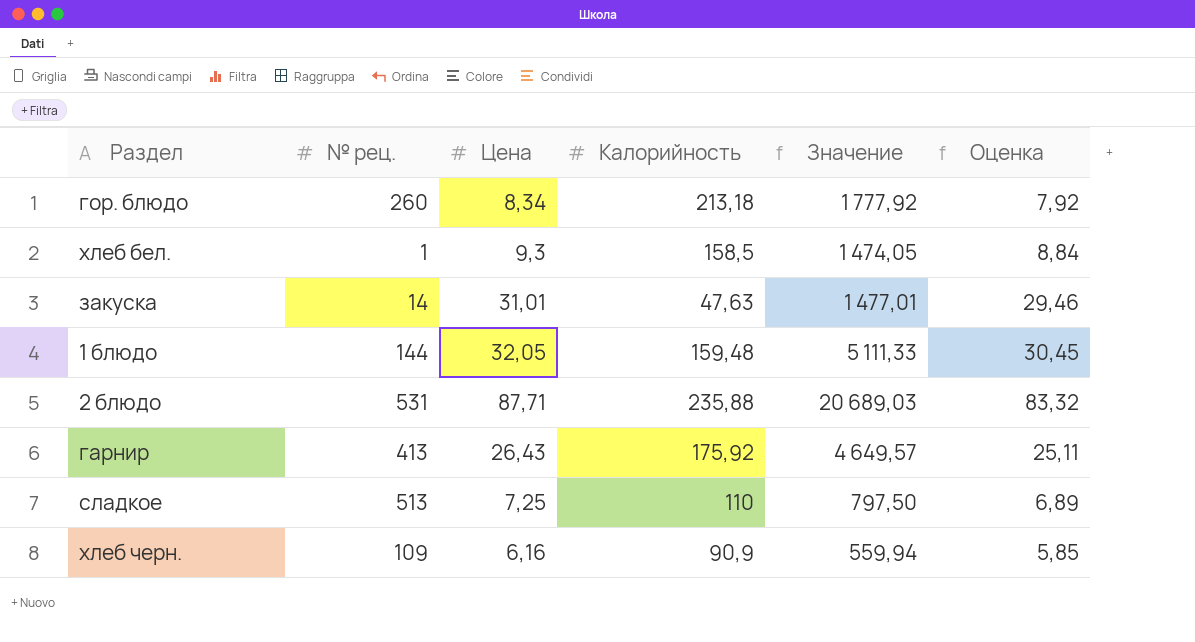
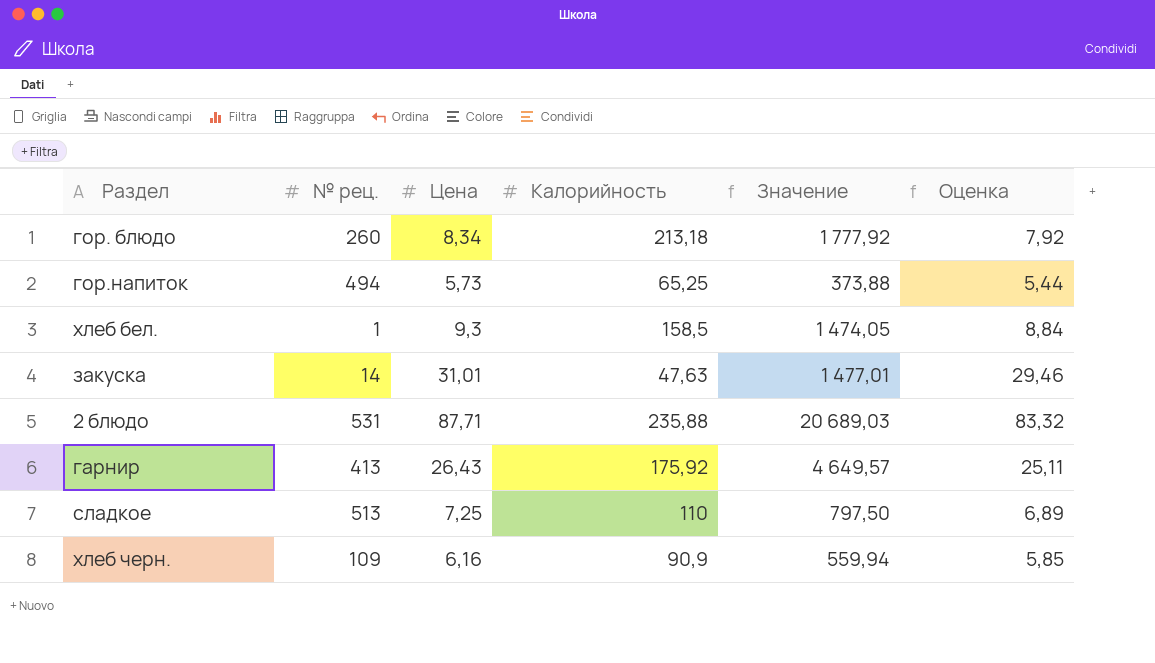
row 1 блюдо: 144 | 32,05 | 159,48 | 5 111,33 | 30,45 -> none
row гор.напиток: none -> 494 | 5,73 | 65,25 | 373,88 | 5,44

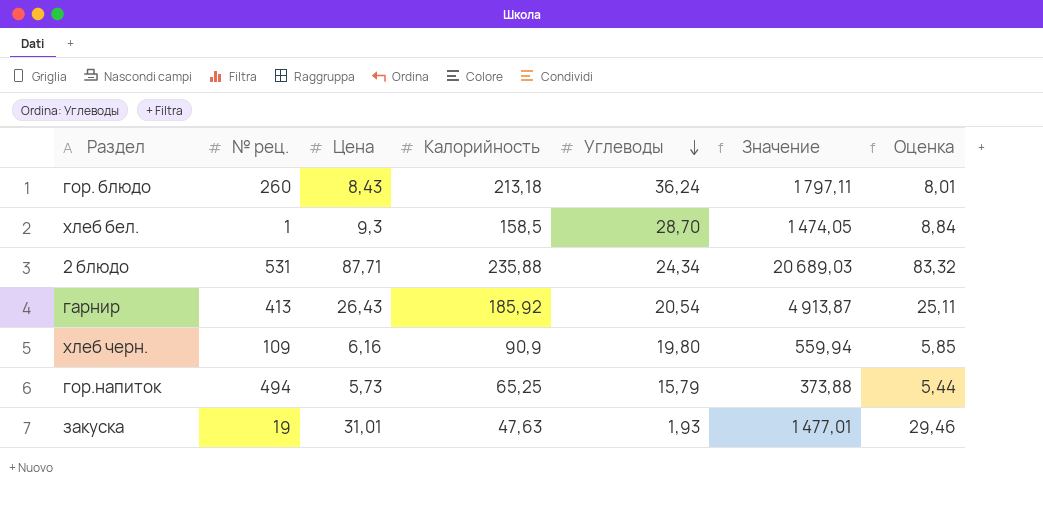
row order: none -> Углеводы descending
column Углеводы | position: none -> 5
row сладкое: 513 | 7,25 | 110 | 797,50 | 6,89 -> none
гор. блюдо | Цена: 8,34 -> 8,43
гор. блюдо | Значение: 1 777,92 -> 1 797,11
гор. блюдо | Оценка: 7,92 -> 8,01
гарнир | Калорийность: 175,92 -> 185,92
гарнир | Значение: 4 649,57 -> 4 913,87
закуска | № рец.: 14 -> 19

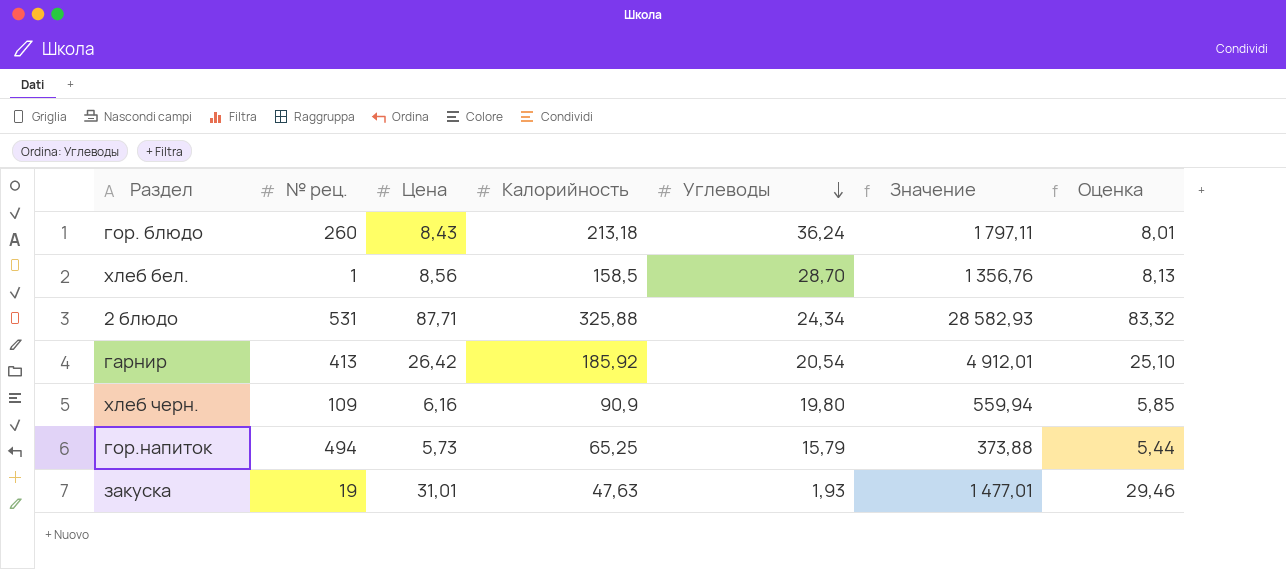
хлеб бел. | Цена: 9,3 -> 8,56
хлеб бел. | Значение: 1 474,05 -> 1 356,76
хлеб бел. | Оценка: 8,84 -> 8,13
2 блюдо | Калорийность: 235,88 -> 325,88
2 блюдо | Значение: 20 689,03 -> 28 582,93
гарнир | Цена: 26,43 -> 26,42
гарнир | Значение: 4 913,87 -> 4 912,01
гарнир | Оценка: 25,11 -> 25,10

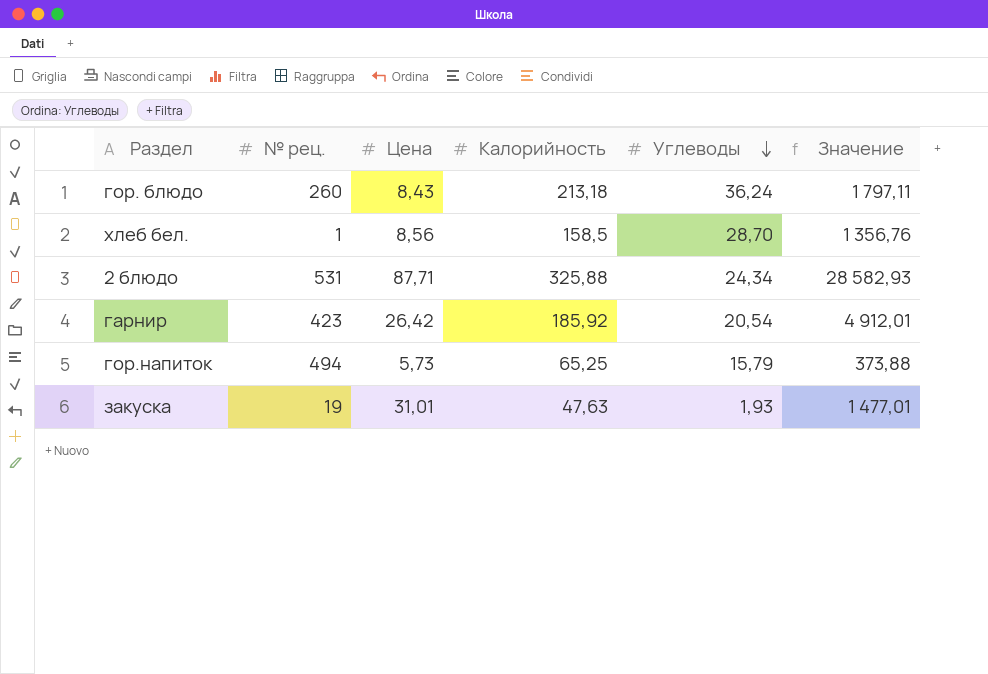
column Оценка | formula: [Цена] * 0,95 -> none
row хлеб черн.: 109 | 6,16 | 90,9 | 19,80 | 559,94 | 5,85 -> none
гарнир | № рец.: 413 -> 423

